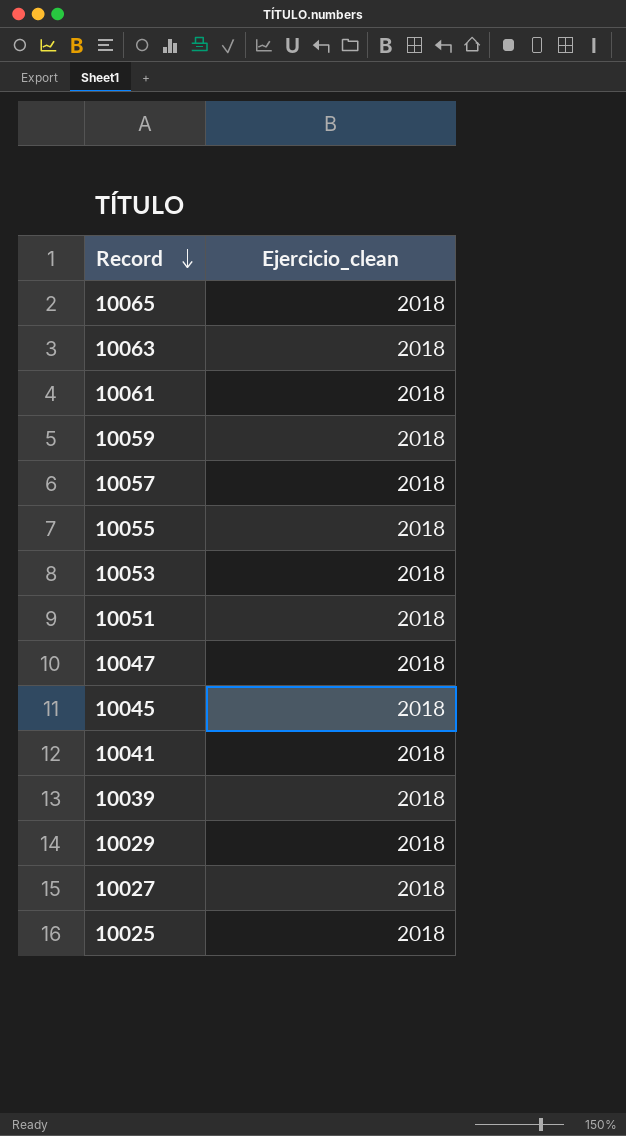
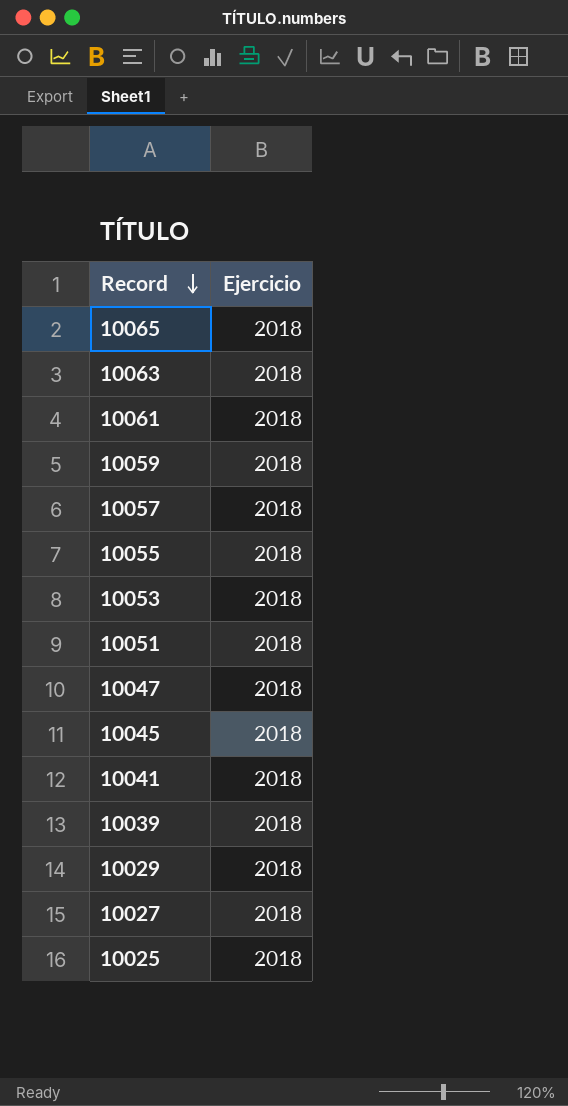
column name: Ejercicio_clean -> Ejercicio

